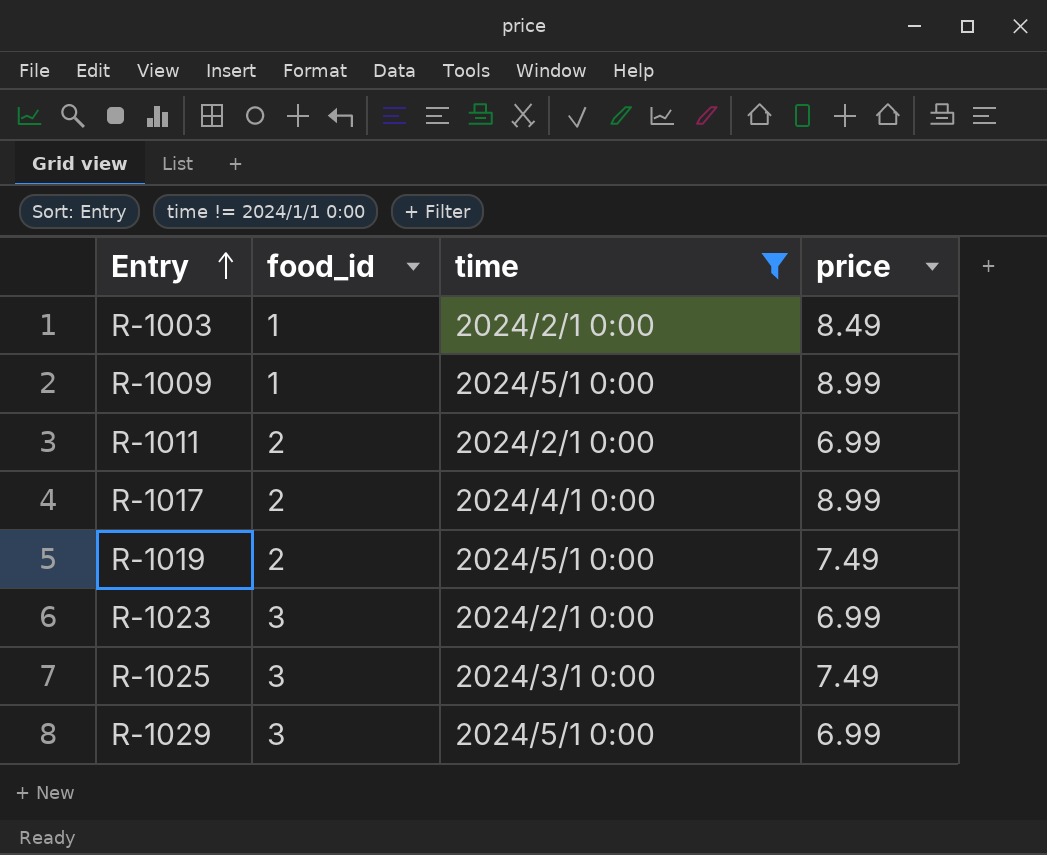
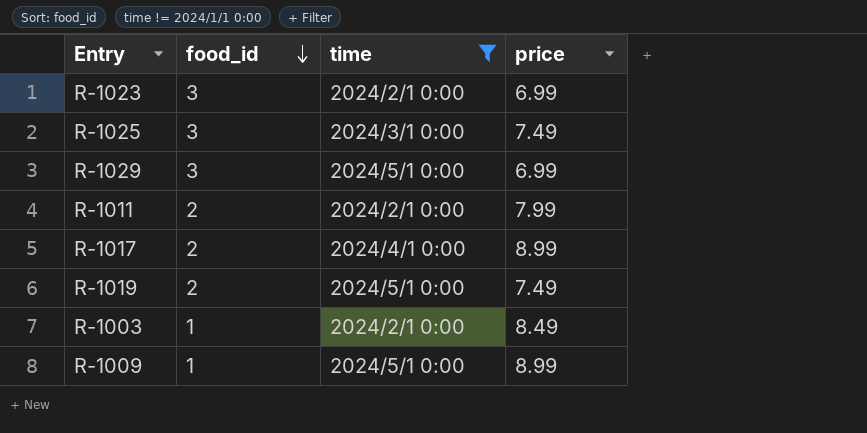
row order: Entry ascending -> food_id descending
R-1011 | price: 6.99 -> 7.99

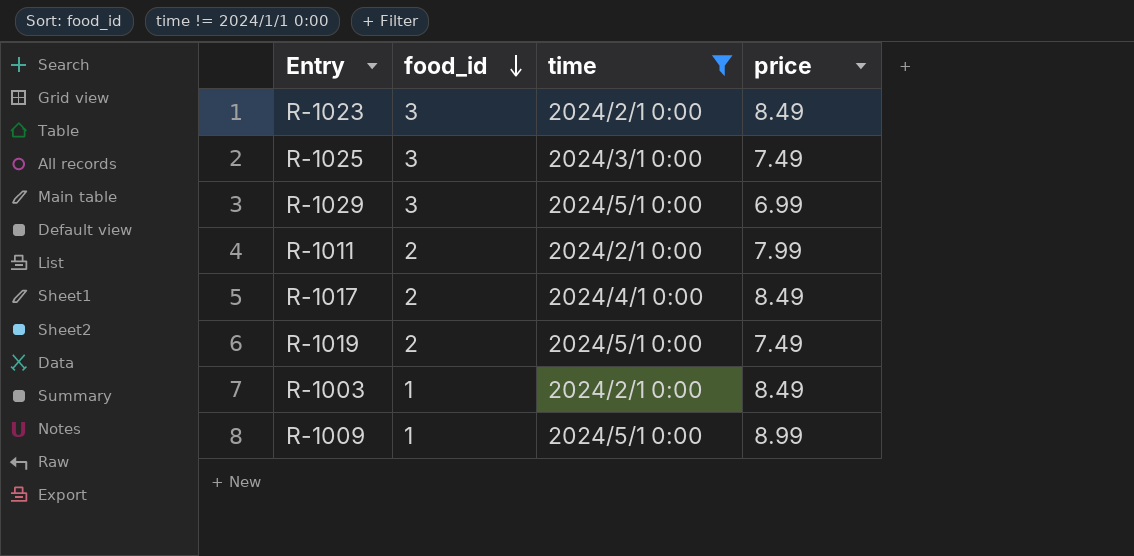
R-1023 | price: 6.99 -> 8.49
R-1017 | price: 8.99 -> 8.49

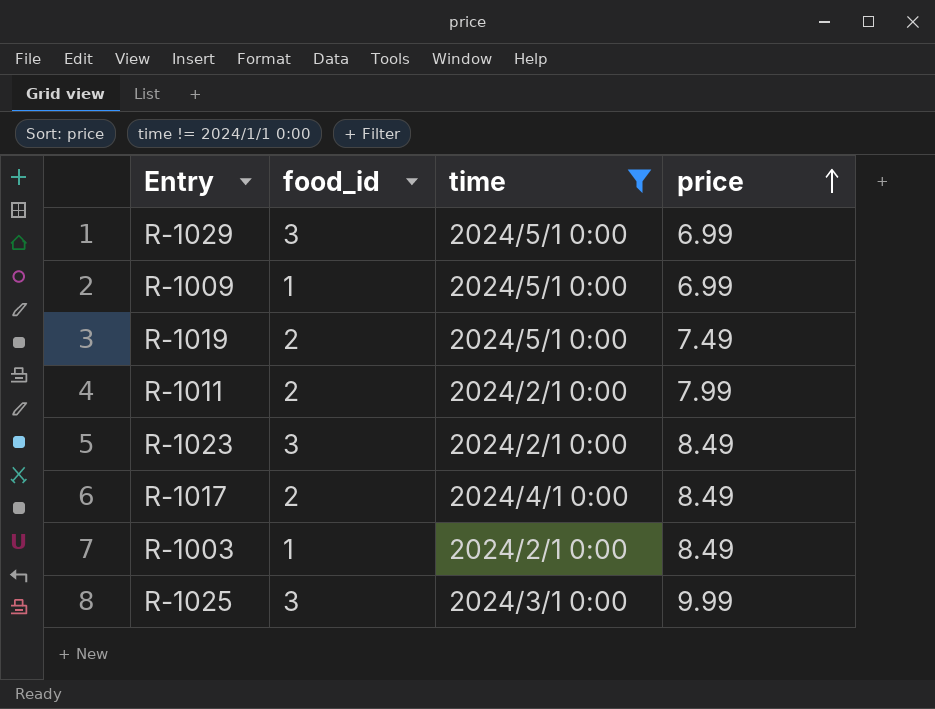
row order: food_id descending -> price ascending
R-1009 | price: 8.99 -> 6.99
R-1025 | price: 7.49 -> 9.99

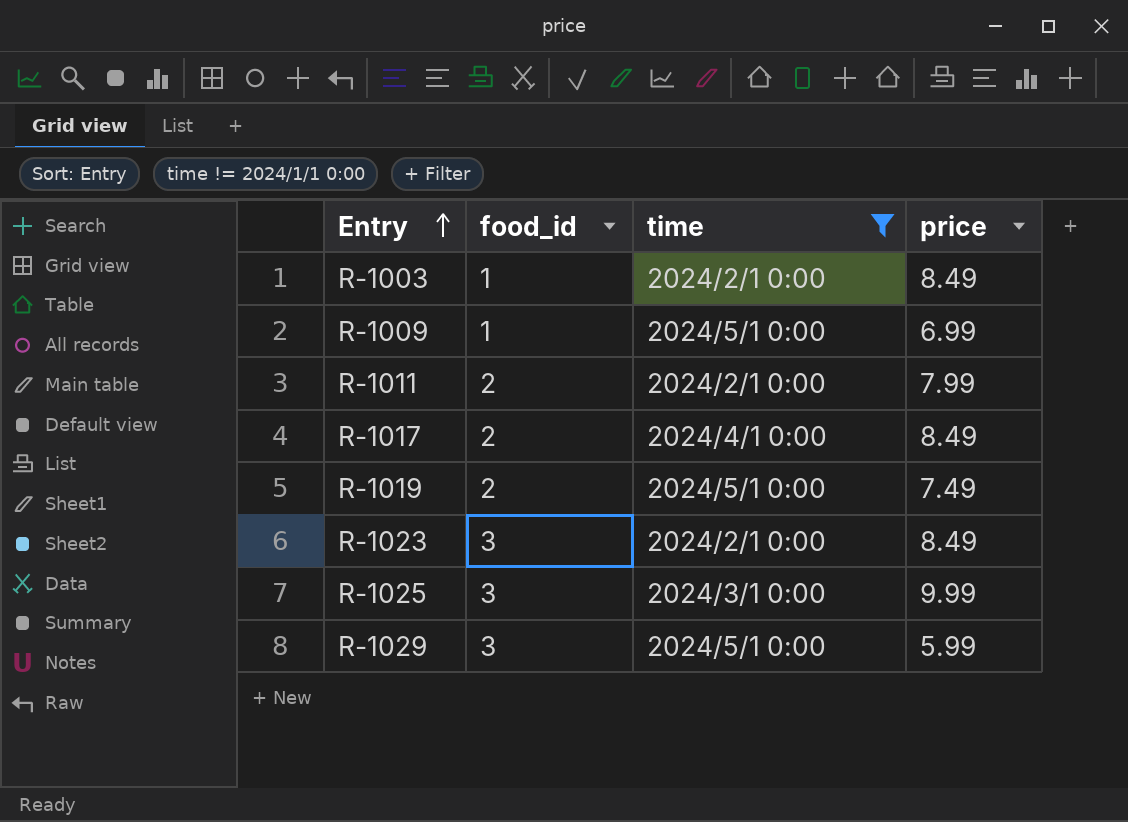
row order: price ascending -> Entry ascending
R-1029 | price: 6.99 -> 5.99

